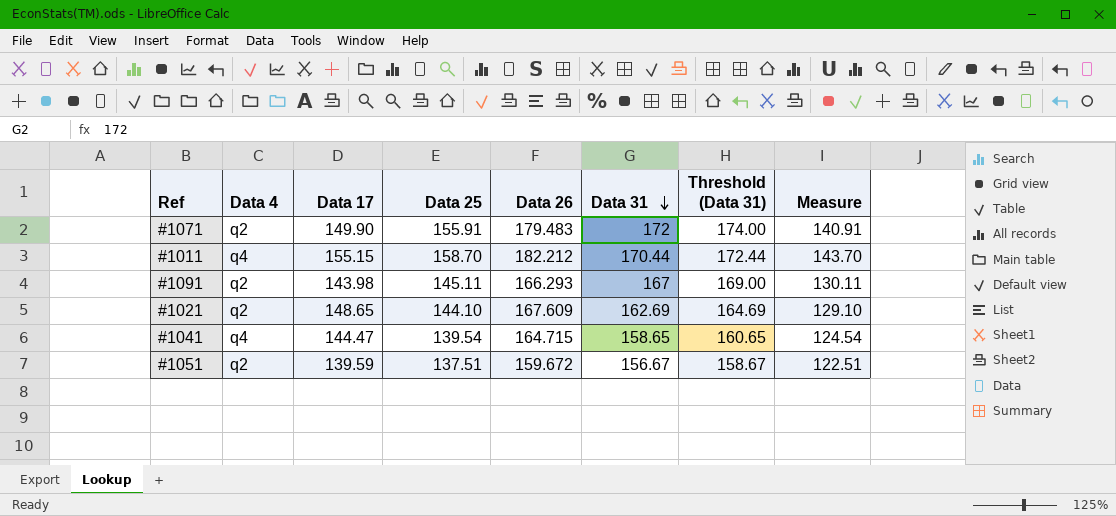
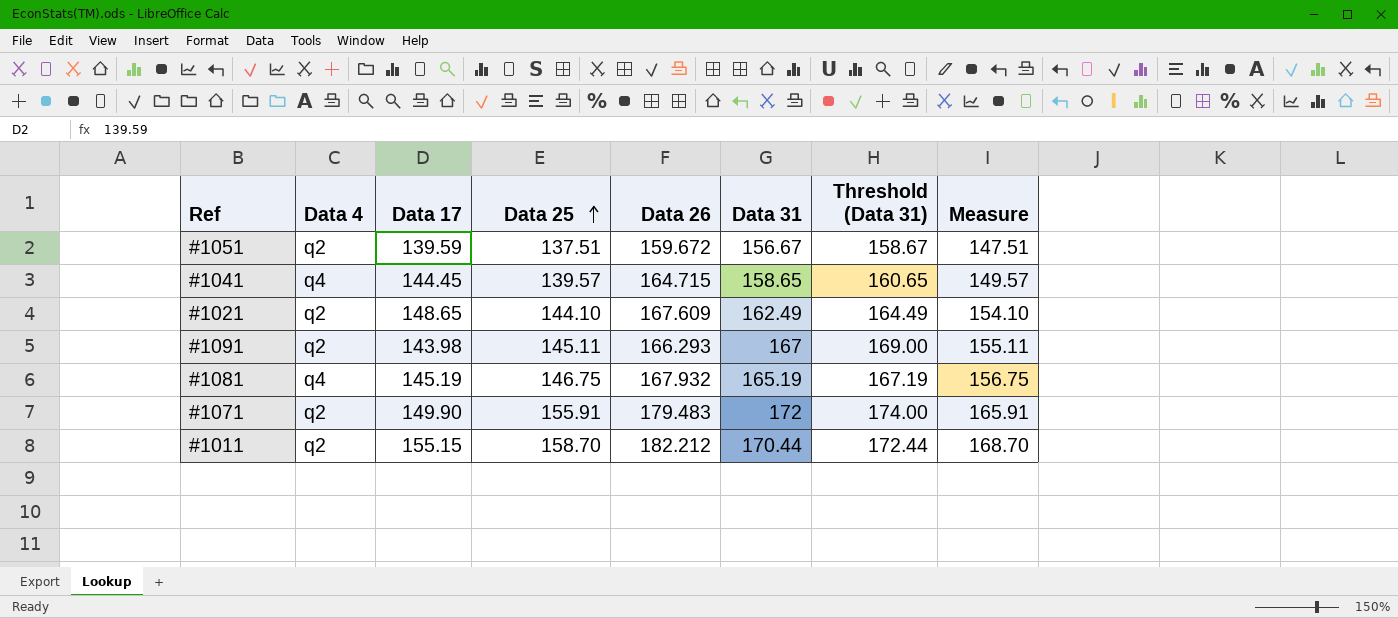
row order: Data 31 descending -> Data 25 ascending
column Measure | formula: [Data 25] - 15 -> [Data 25] + 10
#1041 | Data 17: 144.47 -> 144.45
#1041 | Data 25: 139.54 -> 139.57
#1021 | Data 31: 162.69 -> 162.49
#1021 | Threshold (Data 31): 164.69 -> 164.49
row #1081: none -> q4 | 145.19 | 146.75 | 167.932 | 165.19 | 167.19 | 156.75
#1011 | Data 4: q4 -> q2

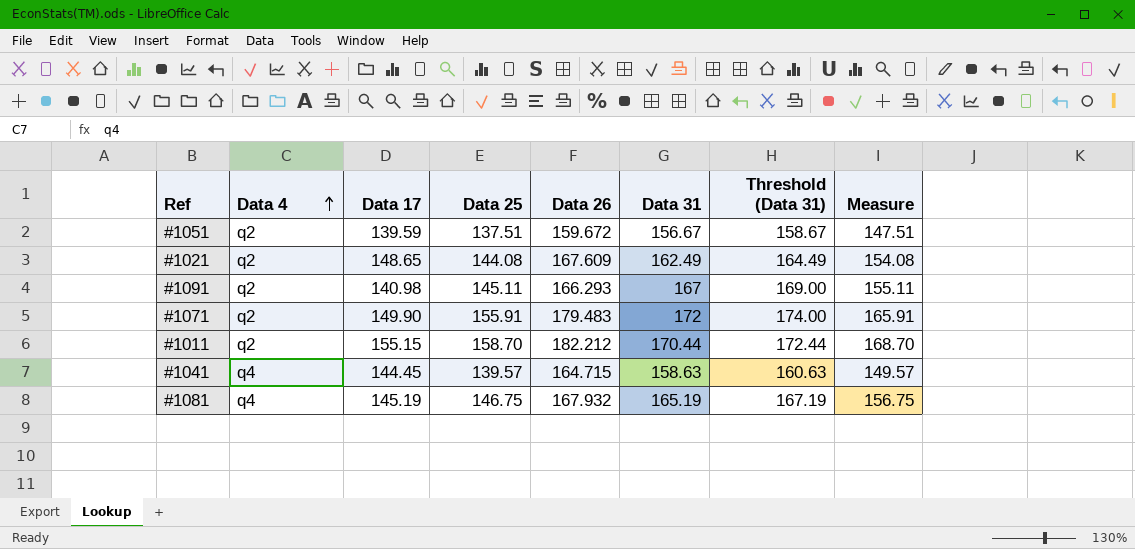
row order: Data 25 ascending -> Data 4 ascending
#1021 | Data 25: 144.10 -> 144.08
#1021 | Measure: 154.10 -> 154.08
#1091 | Data 17: 143.98 -> 140.98
#1041 | Data 31: 158.65 -> 158.63
#1041 | Threshold (Data 31): 160.65 -> 160.63

